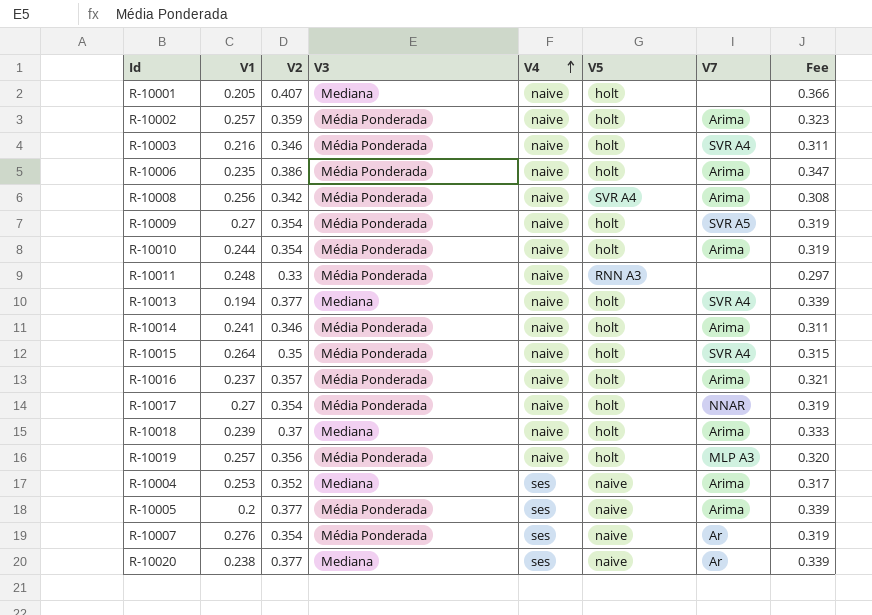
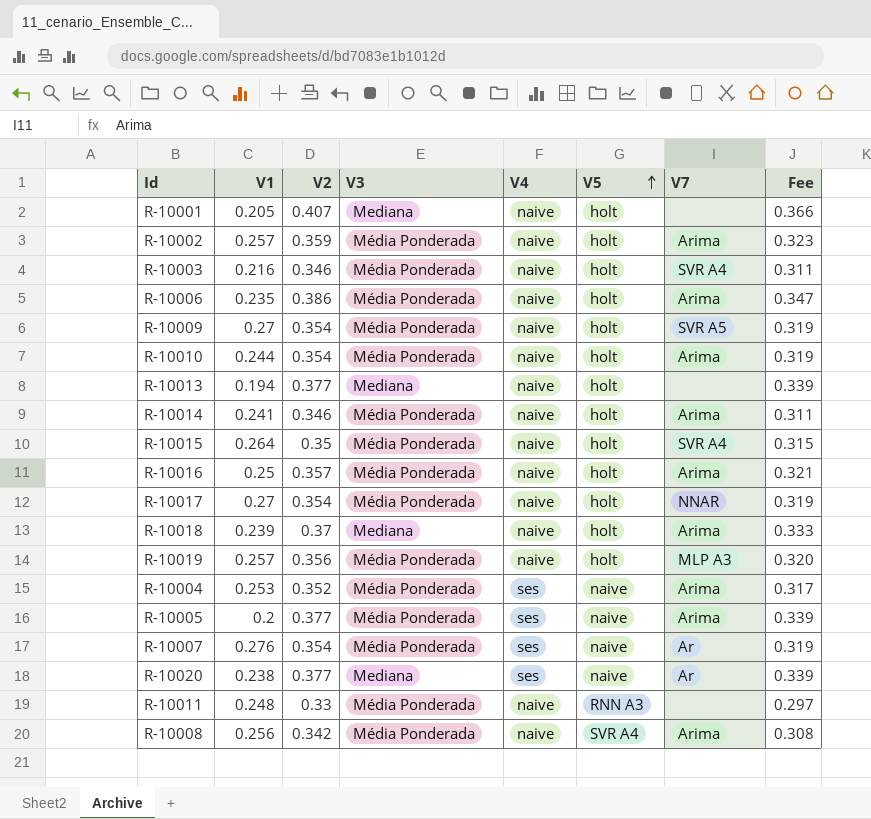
row order: V4 ascending -> V5 ascending
R-10013 | V7: SVR A4 -> none
R-10016 | V1: 0.237 -> 0.25
R-10004 | V3: Mediana -> Média Ponderada

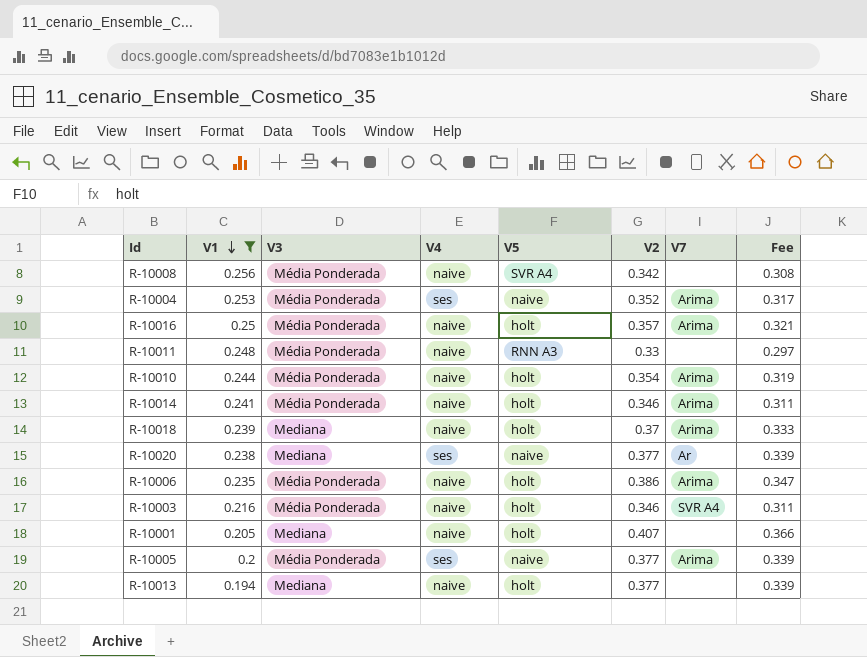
filter: none -> V1 <= 0.256
row order: V5 ascending -> V1 descending
column V2 | position: 3 -> 6
R-10008 | V7: Arima -> none

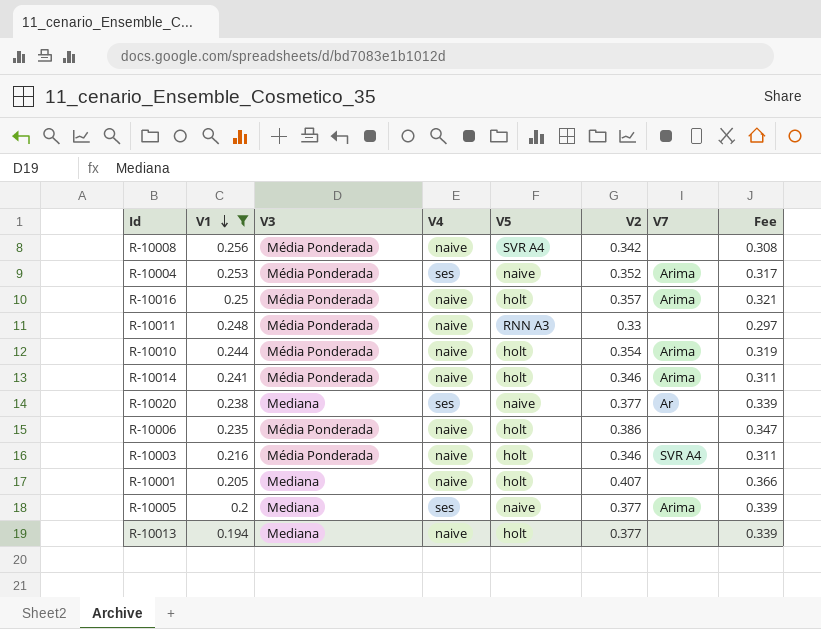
row R-10018: 0.239 | Mediana | naive | holt | 0.37 | Arima | 0.333 -> none
R-10006 | V7: Arima -> none
R-10005 | V3: Média Ponderada -> Mediana

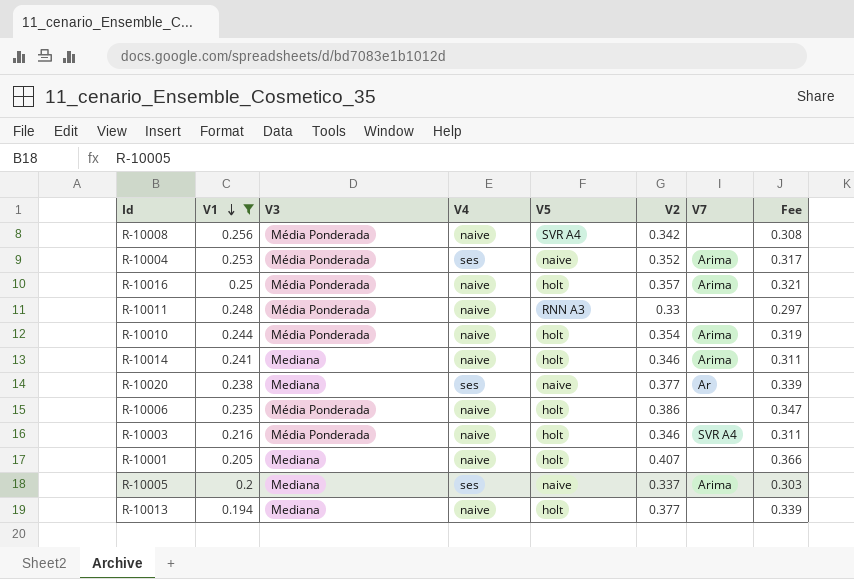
R-10014 | V3: Média Ponderada -> Mediana
R-10005 | V2: 0.377 -> 0.337
R-10005 | Fee: 0.339 -> 0.303

